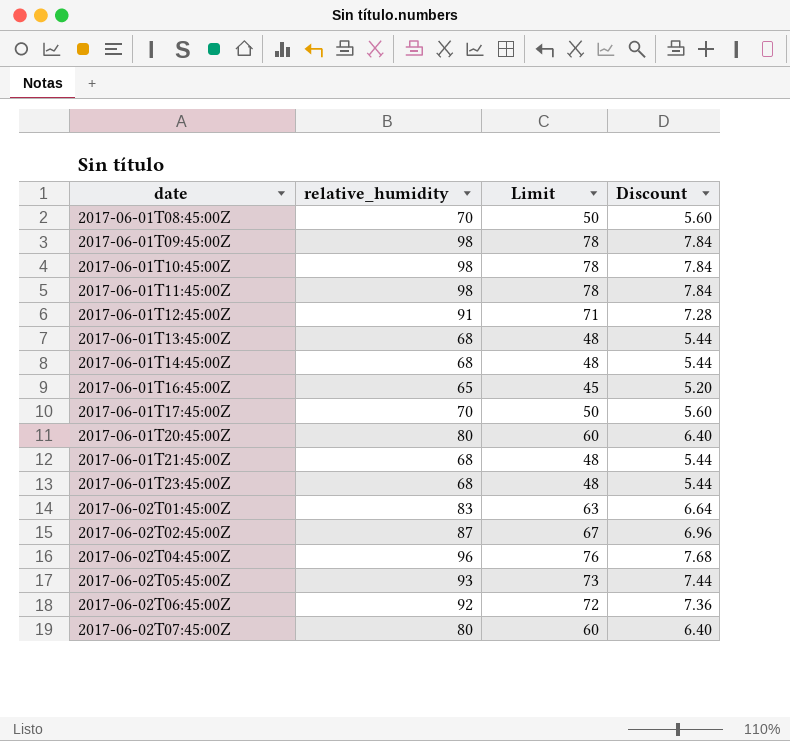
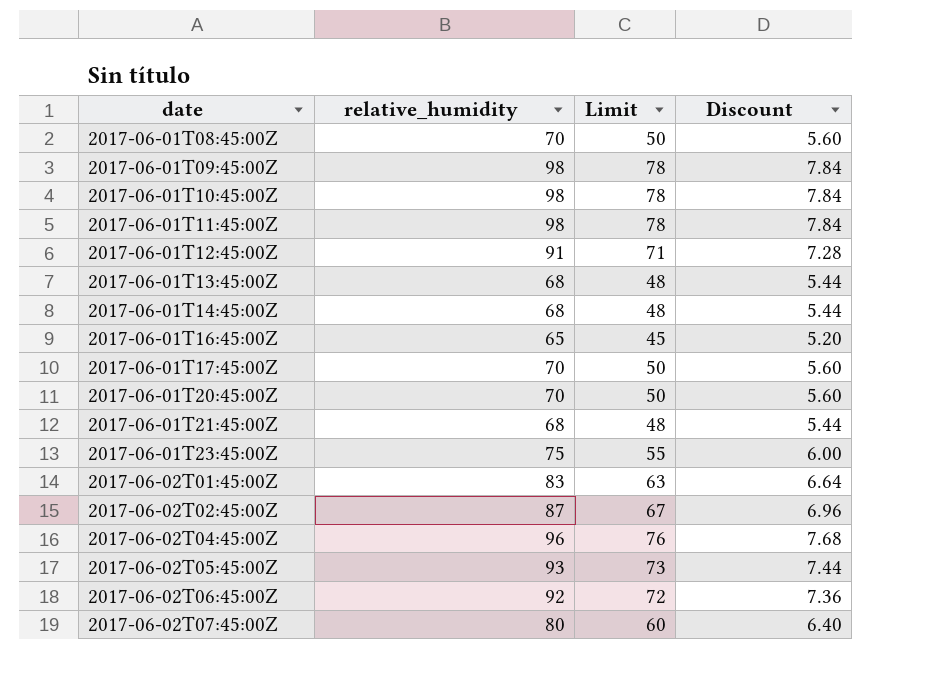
2017-06-01T20:45:00Z | relative_humidity: 80 -> 70
2017-06-01T20:45:00Z | Limit: 60 -> 50
2017-06-01T20:45:00Z | Discount: 6.40 -> 5.60
2017-06-01T23:45:00Z | relative_humidity: 68 -> 75
2017-06-01T23:45:00Z | Limit: 48 -> 55
2017-06-01T23:45:00Z | Discount: 5.44 -> 6.00

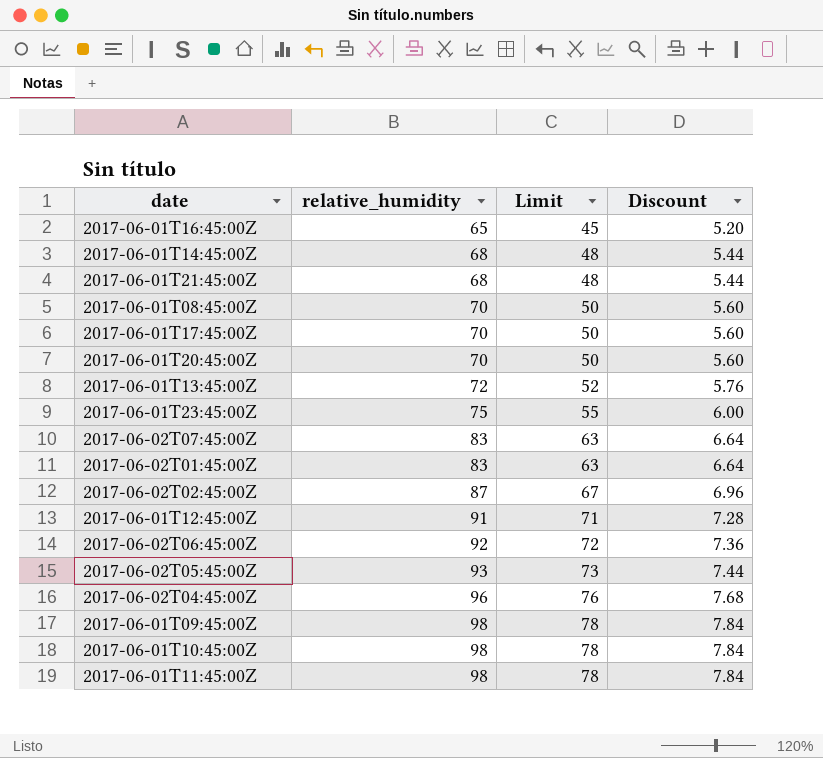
row order: date ascending -> relative_humidity ascending
2017-06-01T13:45:00Z | relative_humidity: 68 -> 72
2017-06-01T13:45:00Z | Limit: 48 -> 52
2017-06-01T13:45:00Z | Discount: 5.44 -> 5.76
2017-06-02T07:45:00Z | relative_humidity: 80 -> 83
2017-06-02T07:45:00Z | Limit: 60 -> 63
2017-06-02T07:45:00Z | Discount: 6.40 -> 6.64

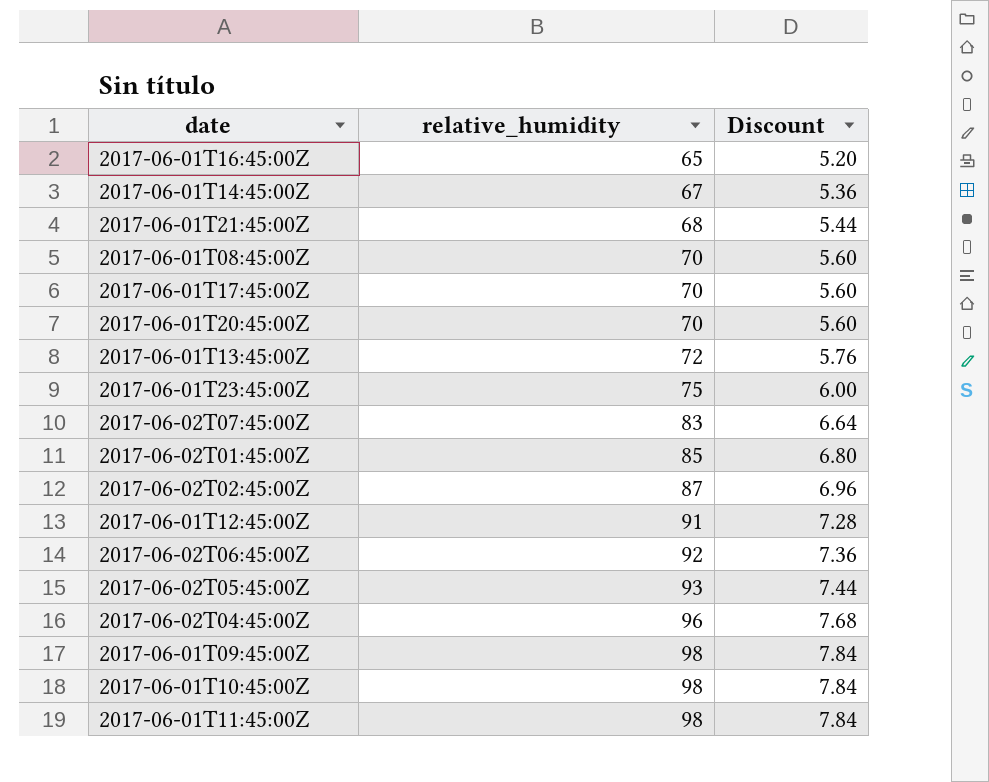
column Limit | formula: [relative_humidity] - 20 -> none
2017-06-01T14:45:00Z | relative_humidity: 68 -> 67
2017-06-01T14:45:00Z | Discount: 5.44 -> 5.36
2017-06-02T01:45:00Z | relative_humidity: 83 -> 85
2017-06-02T01:45:00Z | Discount: 6.64 -> 6.80

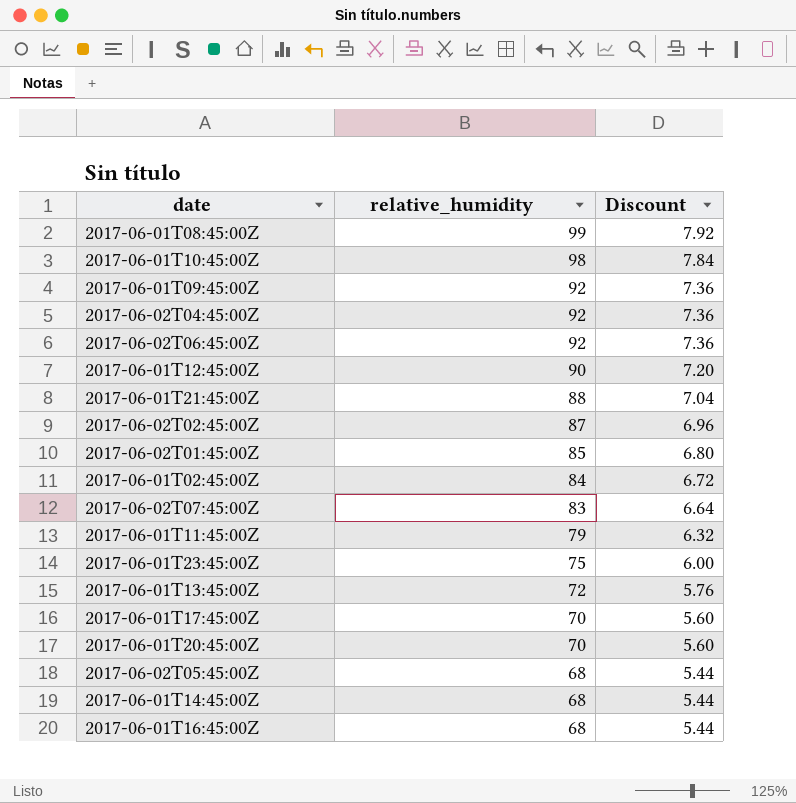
row order: relative_humidity ascending -> relative_humidity descending
2017-06-01T08:45:00Z | relative_humidity: 70 -> 99
2017-06-01T08:45:00Z | Discount: 5.60 -> 7.92
2017-06-01T09:45:00Z | relative_humidity: 98 -> 92
2017-06-01T09:45:00Z | Discount: 7.84 -> 7.36
2017-06-02T04:45:00Z | relative_humidity: 96 -> 92
2017-06-02T04:45:00Z | Discount: 7.68 -> 7.36
2017-06-01T12:45:00Z | relative_humidity: 91 -> 90
2017-06-01T12:45:00Z | Discount: 7.28 -> 7.20
2017-06-01T21:45:00Z | relative_humidity: 68 -> 88
2017-06-01T21:45:00Z | Discount: 5.44 -> 7.04
row 2017-06-01T02:45:00Z: none -> 84 | 6.72
2017-06-01T11:45:00Z | relative_humidity: 98 -> 79
2017-06-01T11:45:00Z | Discount: 7.84 -> 6.32
2017-06-02T05:45:00Z | relative_humidity: 93 -> 68
2017-06-02T05:45:00Z | Discount: 7.44 -> 5.44
2017-06-01T14:45:00Z | relative_humidity: 67 -> 68
2017-06-01T14:45:00Z | Discount: 5.36 -> 5.44
2017-06-01T16:45:00Z | relative_humidity: 65 -> 68
2017-06-01T16:45:00Z | Discount: 5.20 -> 5.44

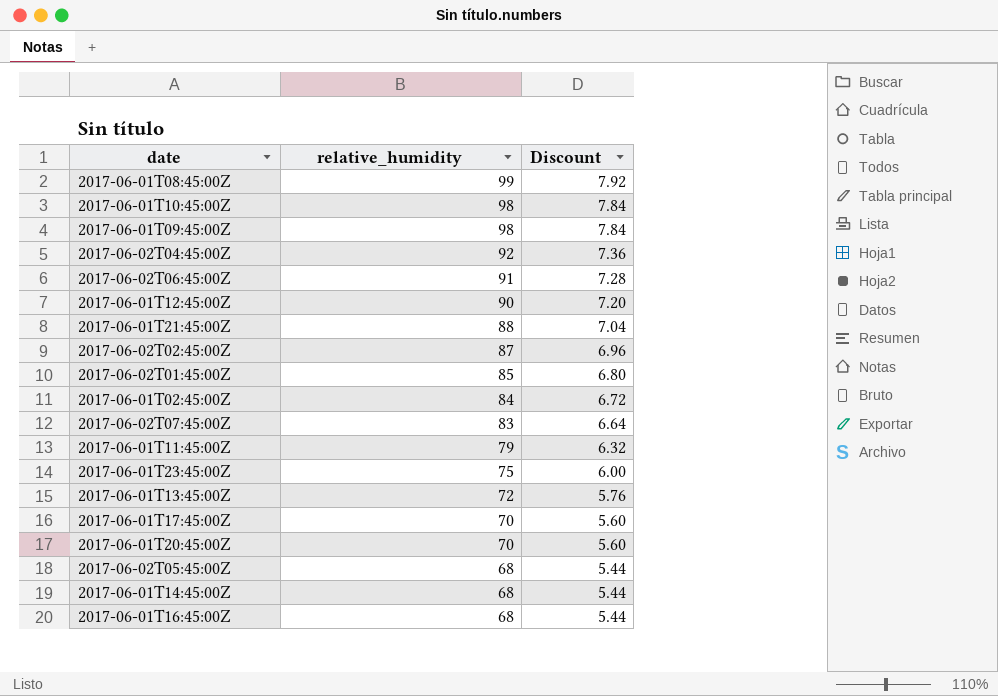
2017-06-01T09:45:00Z | relative_humidity: 92 -> 98
2017-06-01T09:45:00Z | Discount: 7.36 -> 7.84
2017-06-02T06:45:00Z | relative_humidity: 92 -> 91
2017-06-02T06:45:00Z | Discount: 7.36 -> 7.28

